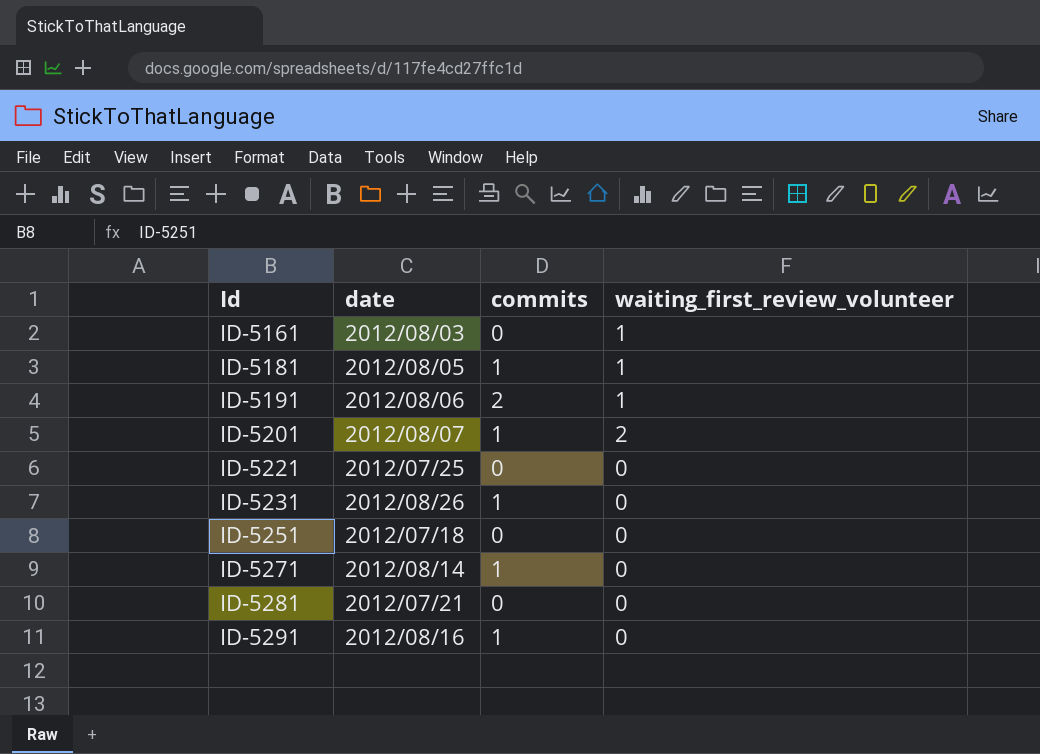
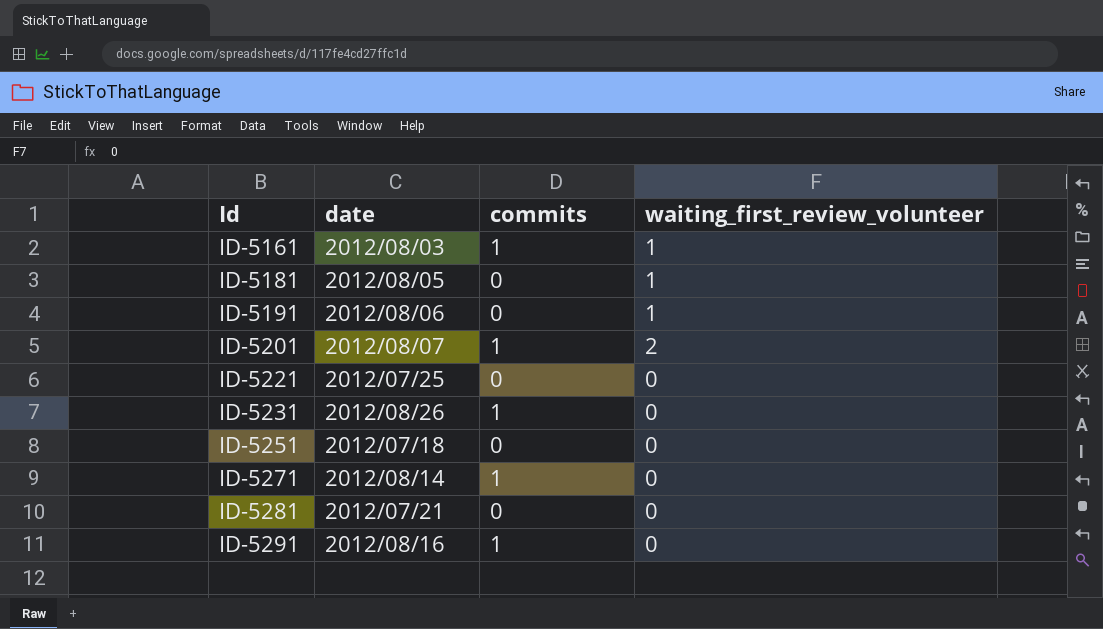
ID-5161 | commits: 0 -> 1
ID-5181 | commits: 1 -> 0
ID-5191 | commits: 2 -> 0

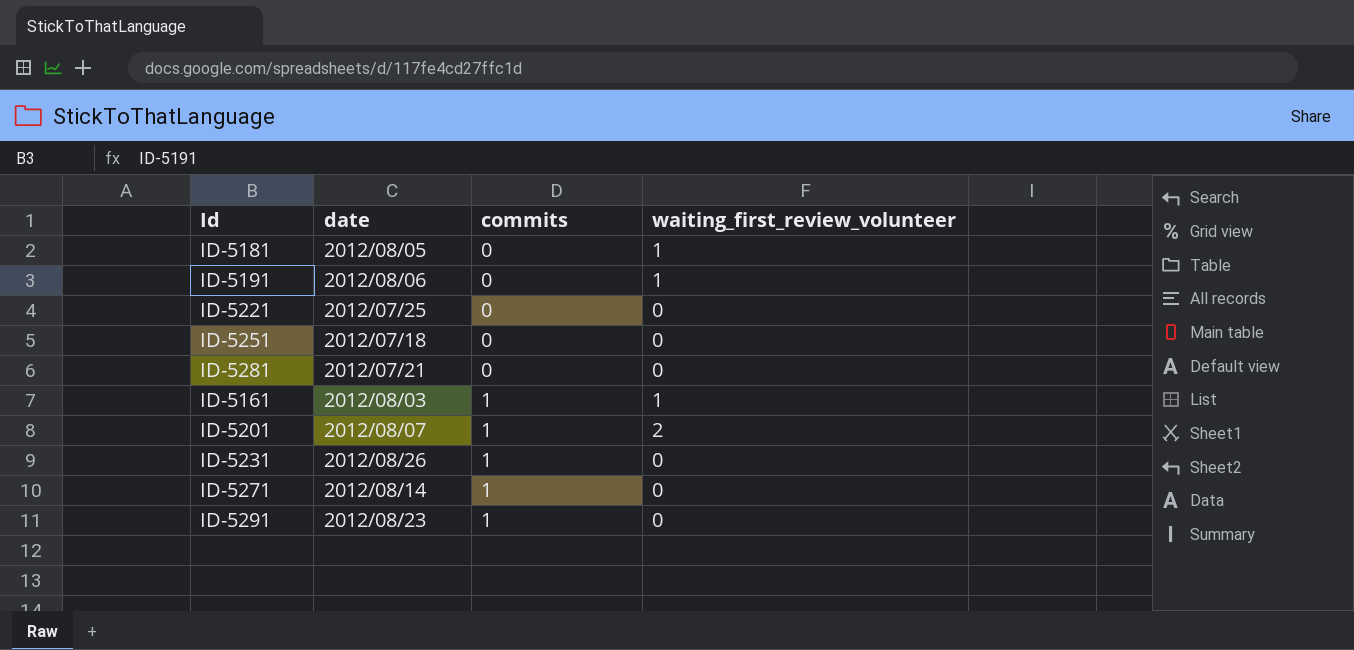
row order: Id ascending -> commits ascending
ID-5291 | date: 2012/08/16 -> 2012/08/23

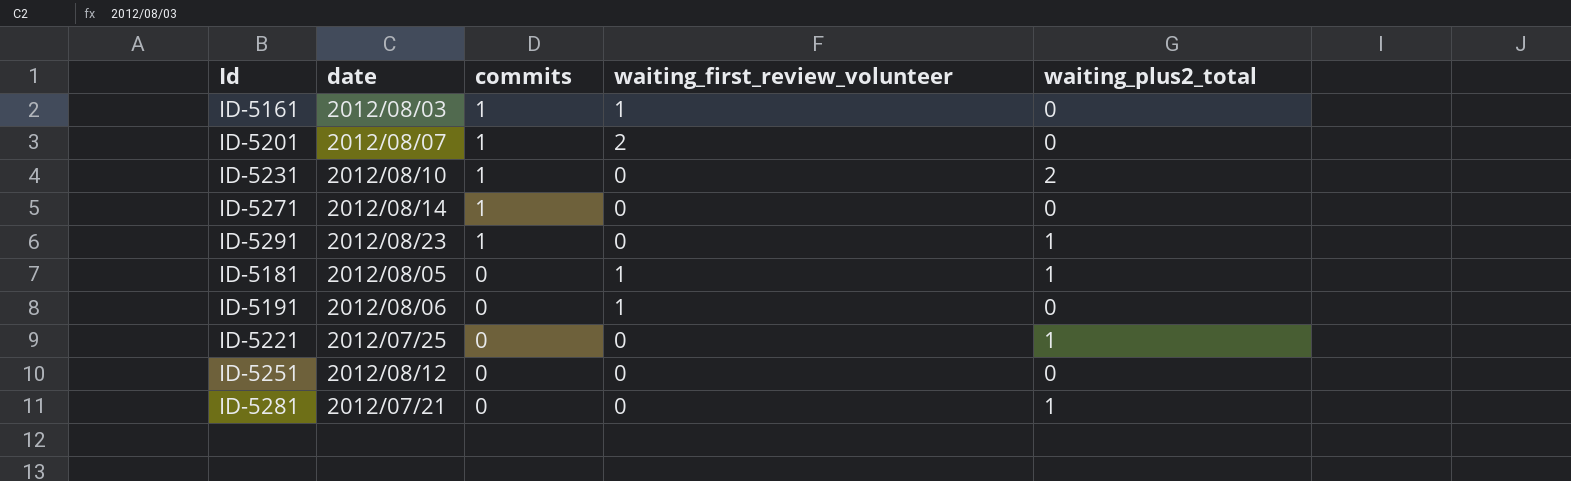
row order: commits ascending -> commits descending
column waiting_plus2_total | position: none -> 5
ID-5231 | date: 2012/08/26 -> 2012/08/10
ID-5251 | date: 2012/07/18 -> 2012/08/12

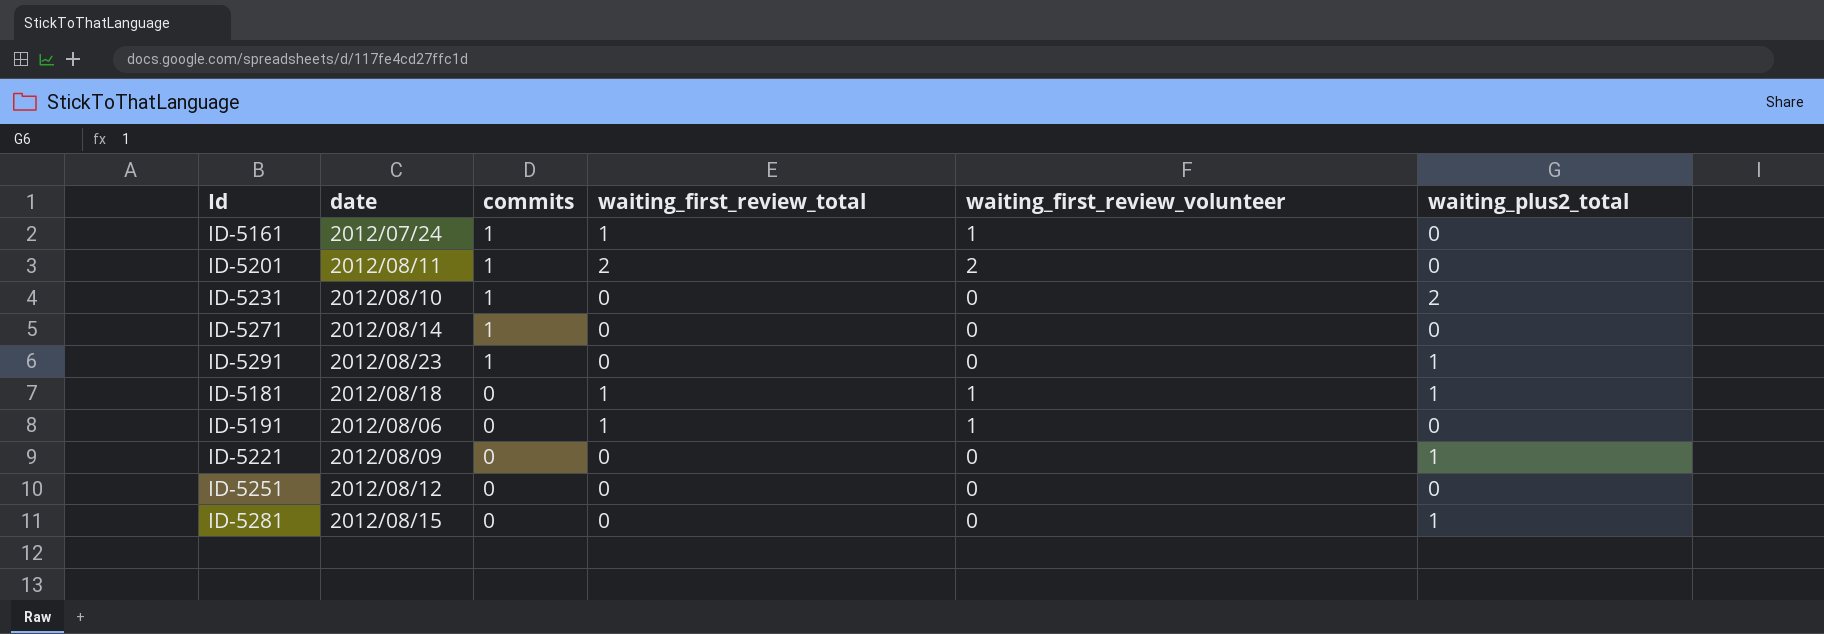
column waiting_first_review_total | position: none -> 4
ID-5161 | date: 2012/08/03 -> 2012/07/24
ID-5201 | date: 2012/08/07 -> 2012/08/11
ID-5181 | date: 2012/08/05 -> 2012/08/18
ID-5221 | date: 2012/07/25 -> 2012/08/09
ID-5281 | date: 2012/07/21 -> 2012/08/15

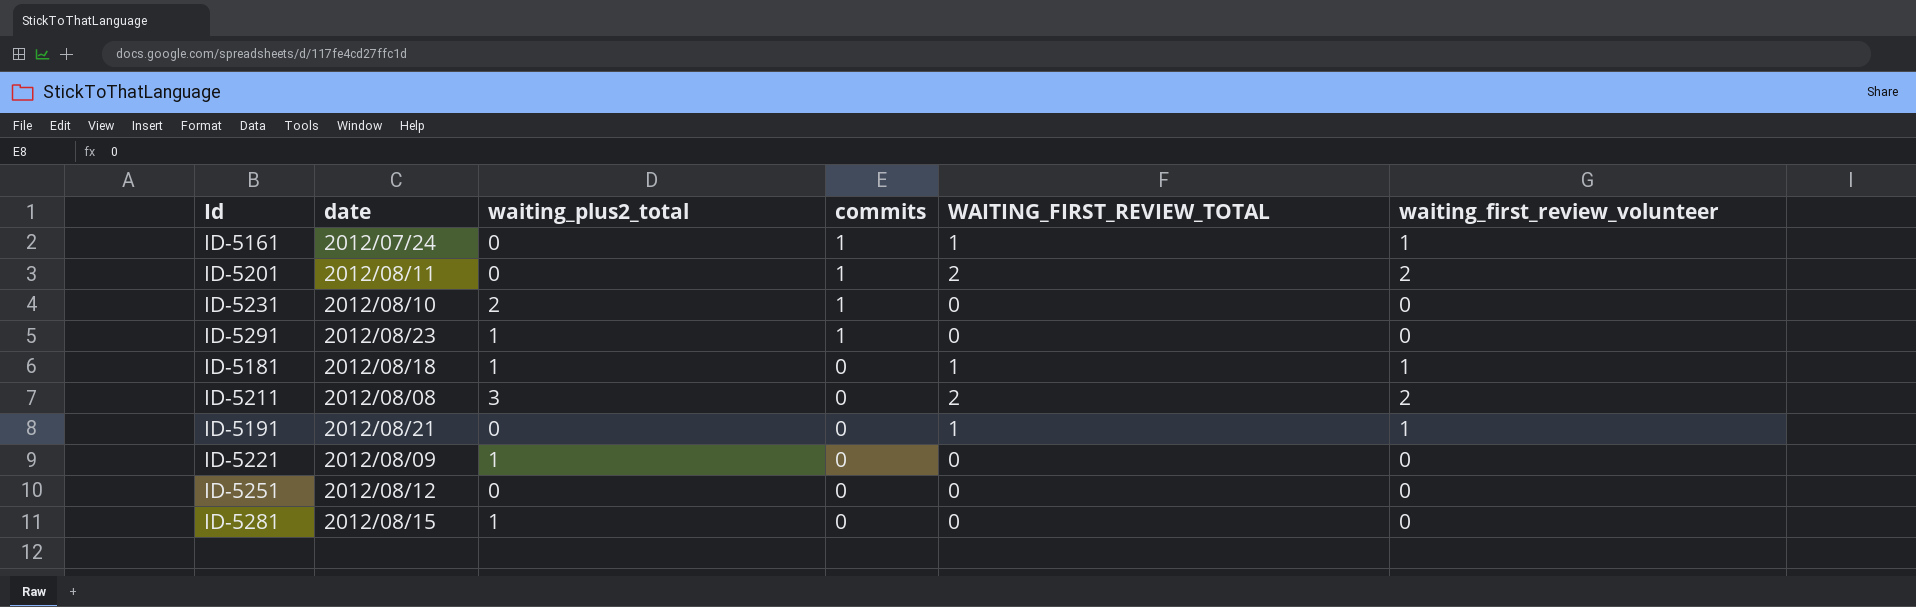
column waiting_plus2_total | position: 6 -> 3
column name: waiting_first_review_total -> WAITING_FIRST_REVIEW_TOTAL
row ID-5271: 2012/08/14 | 1 | 0 | 0 | 0 -> none
row ID-5211: none -> 2012/08/08 | 3 | 0 | 2 | 2
ID-5191 | date: 2012/08/06 -> 2012/08/21

